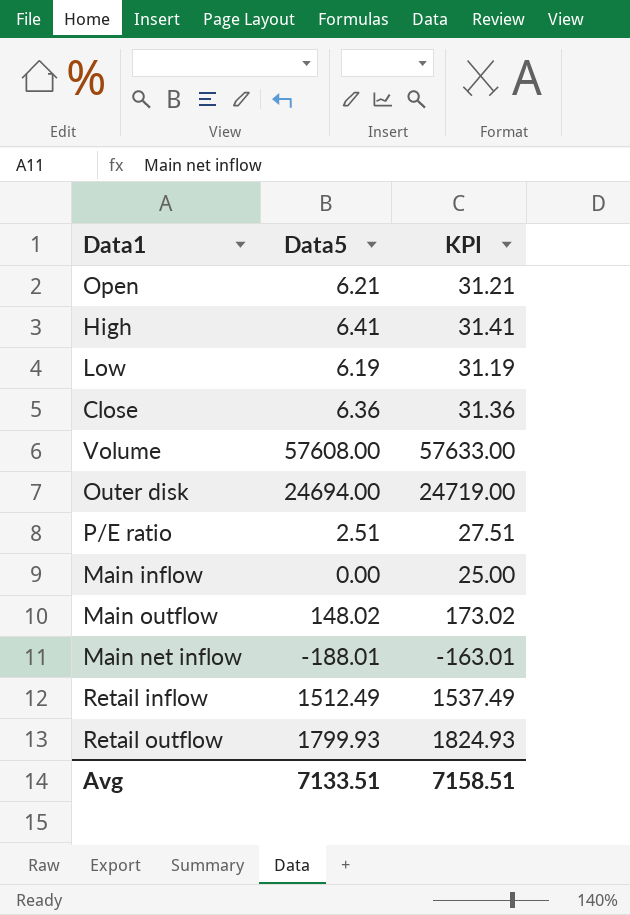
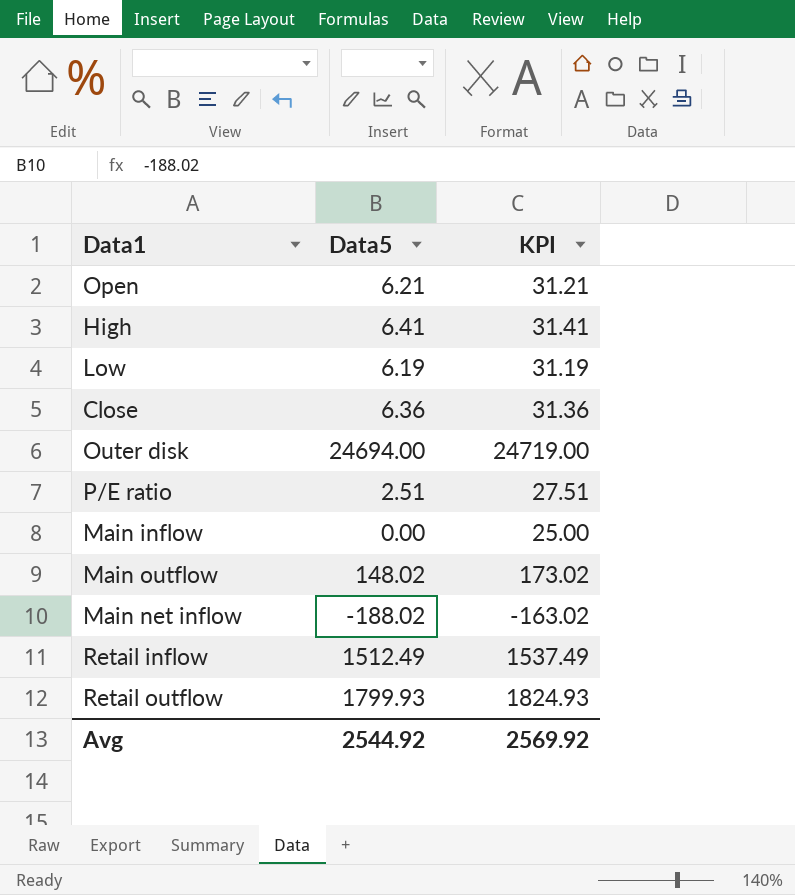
row Volume: 57608.00 | 57633.00 -> none
Main net inflow | Data5: -188.01 -> -188.02
Main net inflow | KPI: -163.01 -> -163.02
Avg | Data5: 7133.51 -> 2544.92
Avg | KPI: 7158.51 -> 2569.92

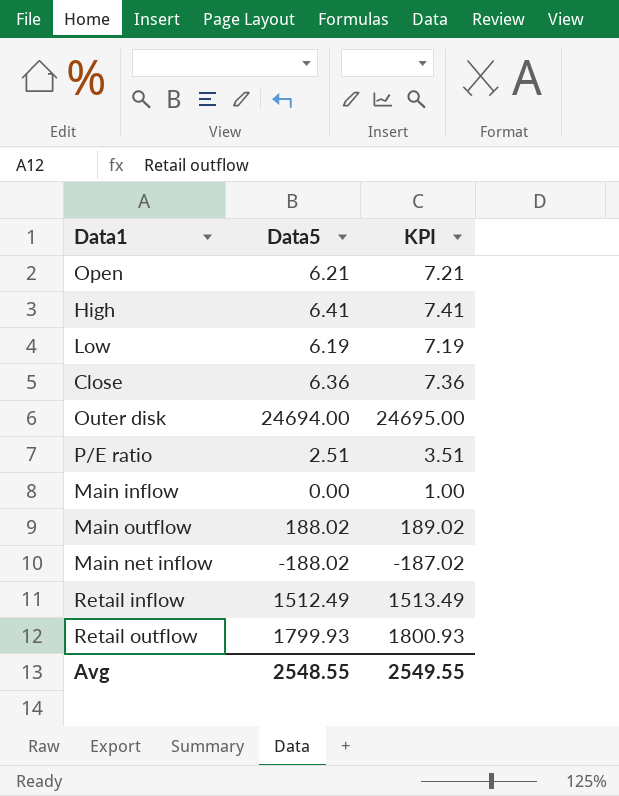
column KPI | formula: [Data5] + 25 -> [Data5] + 1
Main outflow | Data5: 148.02 -> 188.02
Avg | Data5: 2544.92 -> 2548.55
Avg | KPI: 2569.92 -> 2549.55

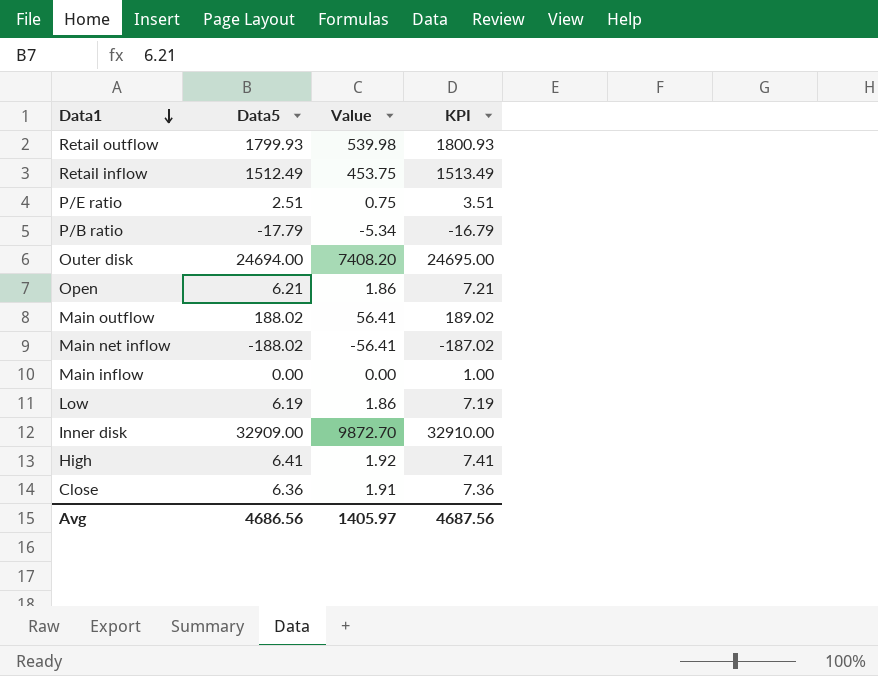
row order: none -> Data1 descending
column Value | formula: none -> [Data5] * 0.3
row P/B ratio: none -> -17.79 | -5.34 | -16.79
row Inner disk: none -> 32909.00 | 9872.70 | 32910.00
Avg | Data5: 2548.55 -> 4686.56
Avg | KPI: 2549.55 -> 4687.56

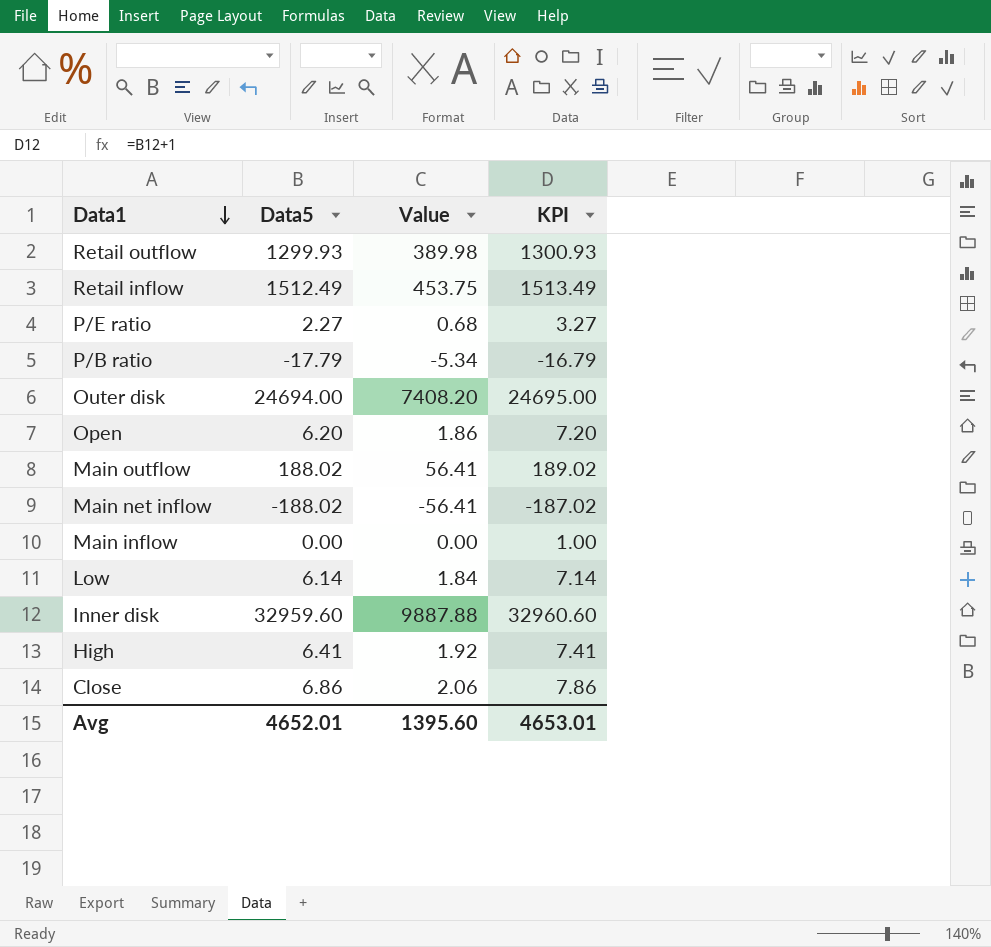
Retail outflow | Data5: 1799.93 -> 1299.93
Retail outflow | Value: 539.98 -> 389.98
Retail outflow | KPI: 1800.93 -> 1300.93
P/E ratio | Data5: 2.51 -> 2.27
P/E ratio | Value: 0.75 -> 0.68
P/E ratio | KPI: 3.51 -> 3.27
Open | Data5: 6.21 -> 6.20
Open | KPI: 7.21 -> 7.20
Low | Data5: 6.19 -> 6.14
Low | Value: 1.86 -> 1.84
Low | KPI: 7.19 -> 7.14
Inner disk | Data5: 32909.00 -> 32959.60
Inner disk | Value: 9872.70 -> 9887.88
Inner disk | KPI: 32910.00 -> 32960.60
Close | Data5: 6.36 -> 6.86
Close | Value: 1.91 -> 2.06
Close | KPI: 7.36 -> 7.86
Avg | Data5: 4686.56 -> 4652.01
Avg | Value: 1405.97 -> 1395.60
Avg | KPI: 4687.56 -> 4653.01

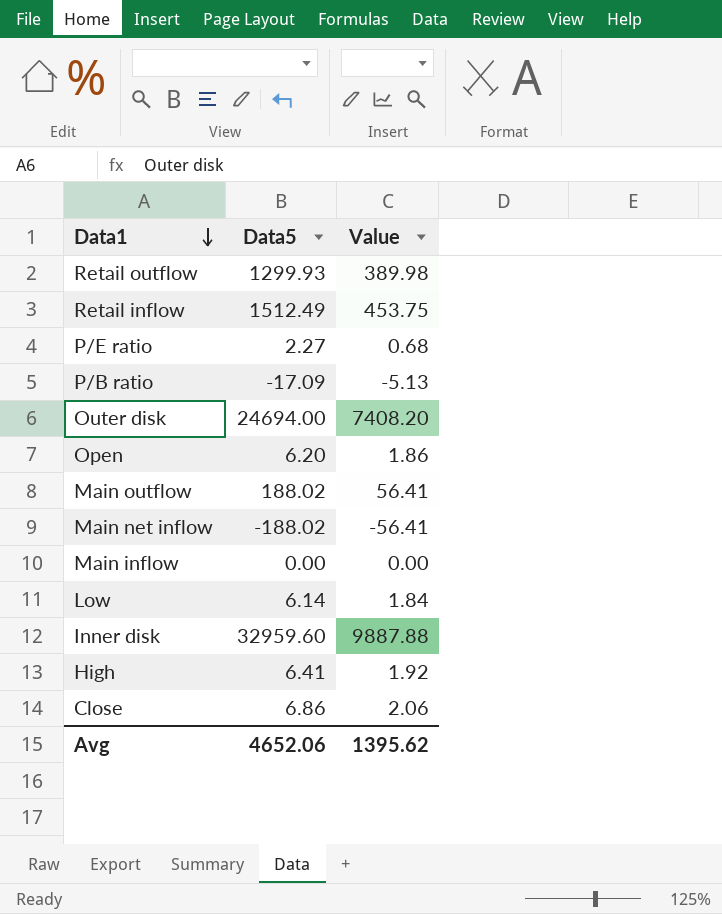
column KPI | formula: [Data5] + 1 -> none
P/B ratio | Data5: -17.79 -> -17.09
P/B ratio | Value: -5.34 -> -5.13
Avg | Data5: 4652.01 -> 4652.06
Avg | Value: 1395.60 -> 1395.62

